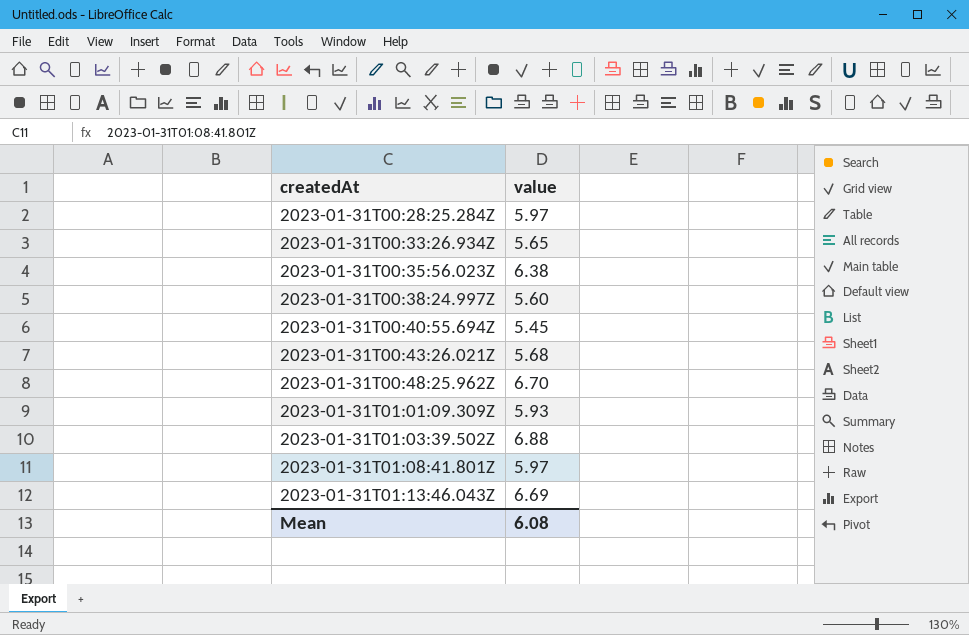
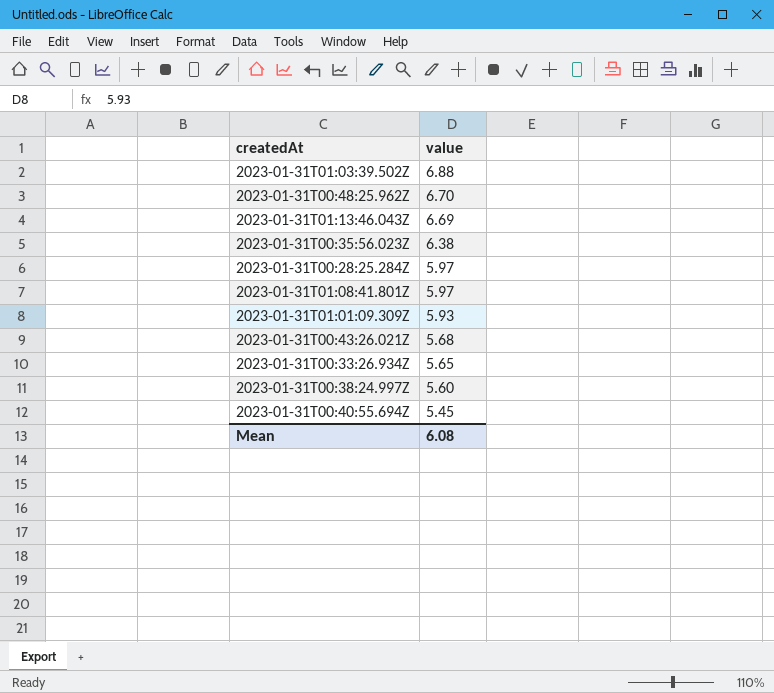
row order: createdAt ascending -> value descending

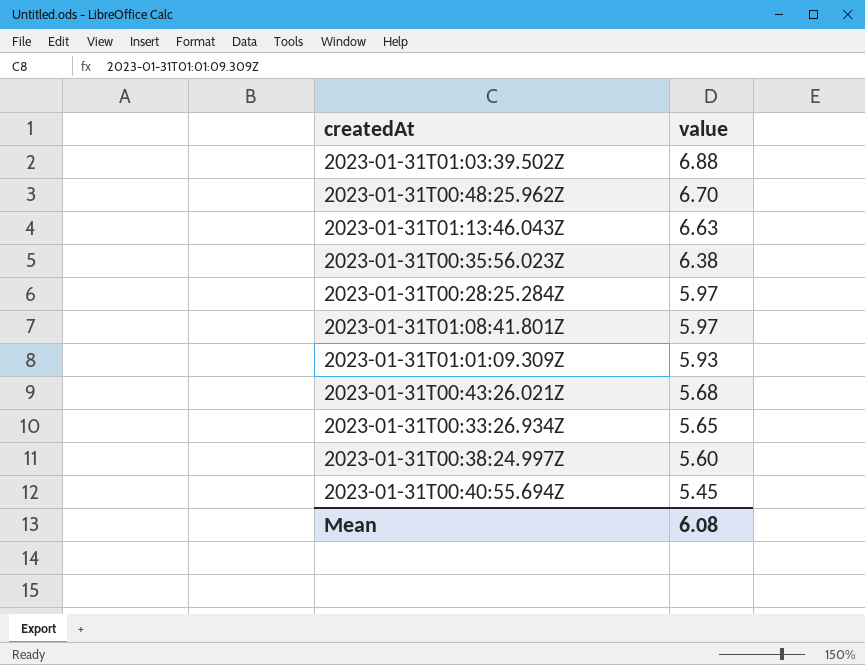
2023-01-31T01:13:46.043Z | value: 6.69 -> 6.63

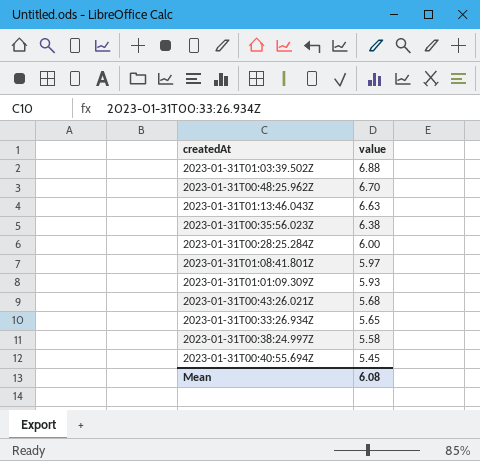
2023-01-31T00:28:25.284Z | value: 5.97 -> 6.00
2023-01-31T00:38:24.997Z | value: 5.60 -> 5.58

